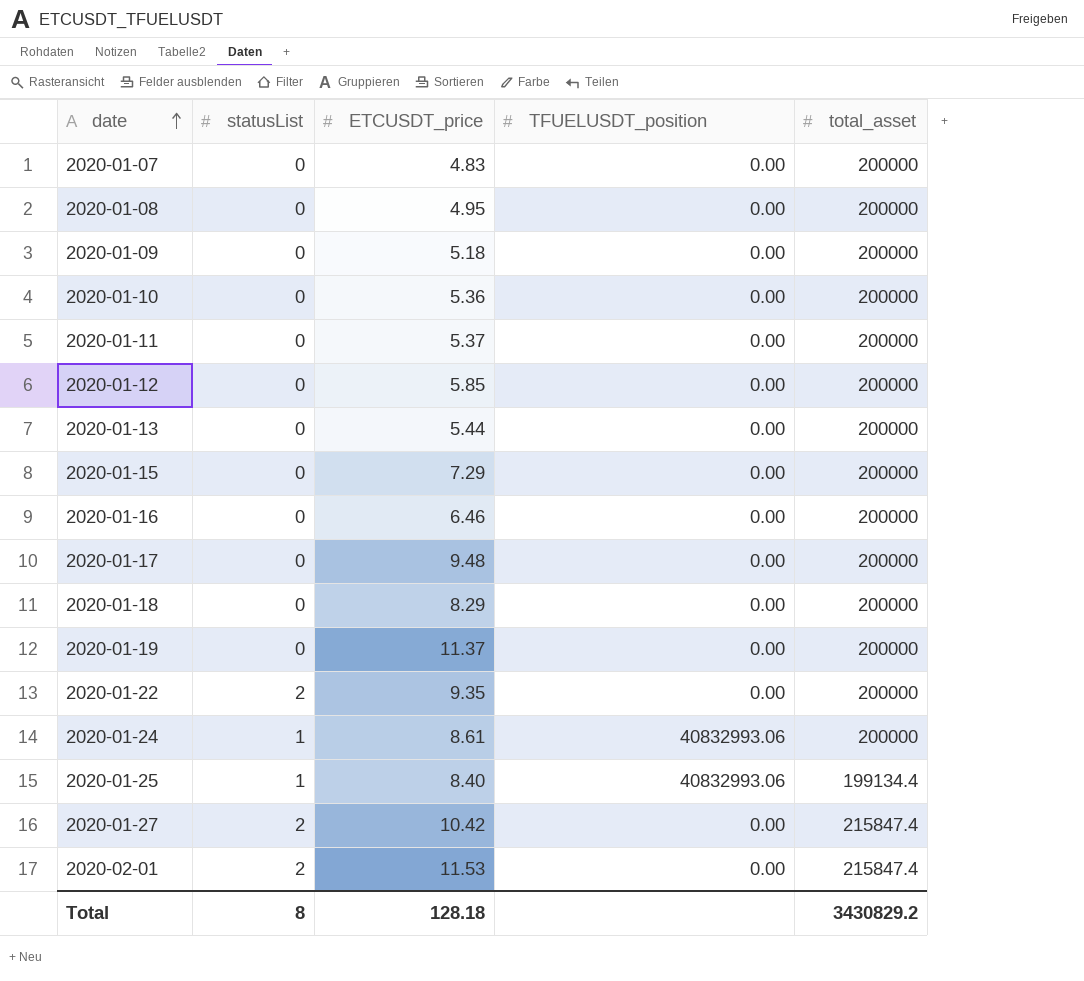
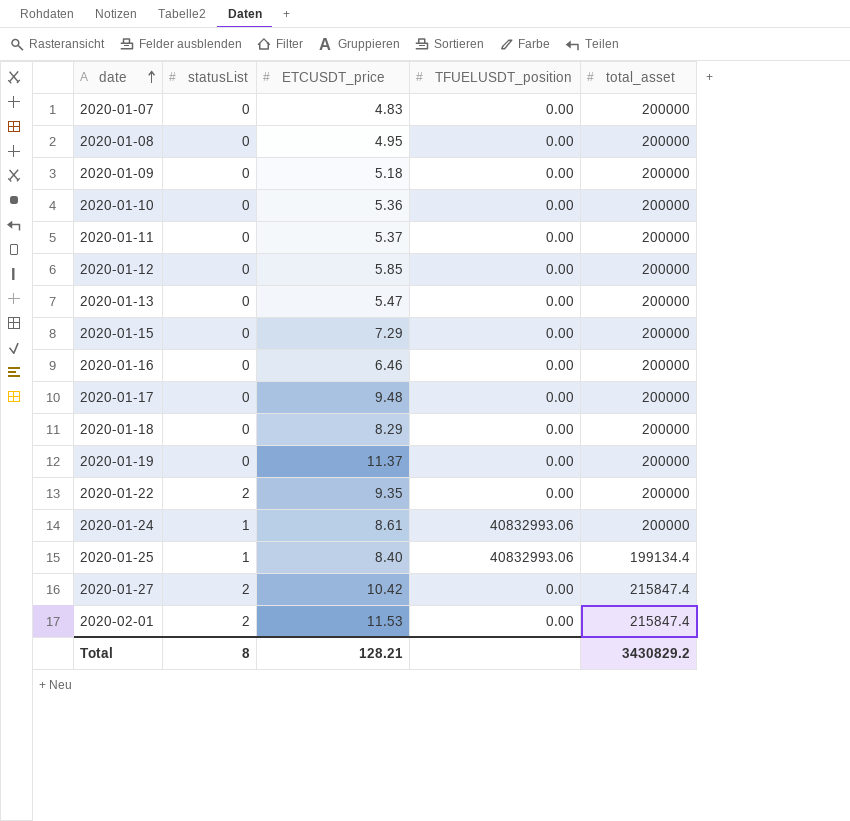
2020-01-13 | ETCUSDT_price: 5.44 -> 5.47
Total | ETCUSDT_price: 128.18 -> 128.21

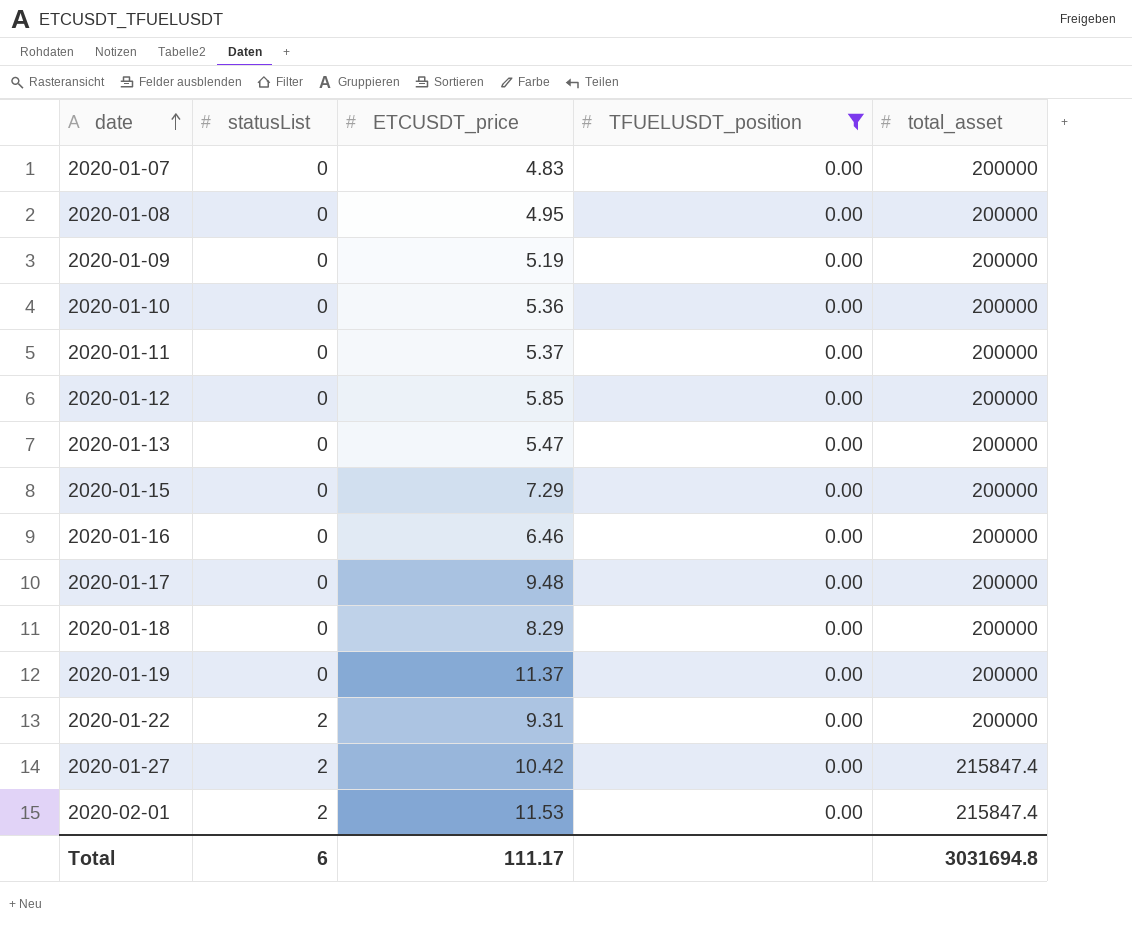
filter: none -> TFUELUSDT_position = 0.00
2020-01-09 | ETCUSDT_price: 5.18 -> 5.19
2020-01-22 | ETCUSDT_price: 9.35 -> 9.31
Total | statusList: 8 -> 6
Total | ETCUSDT_price: 128.21 -> 111.17
Total | total_asset: 3430829.2 -> 3031694.8

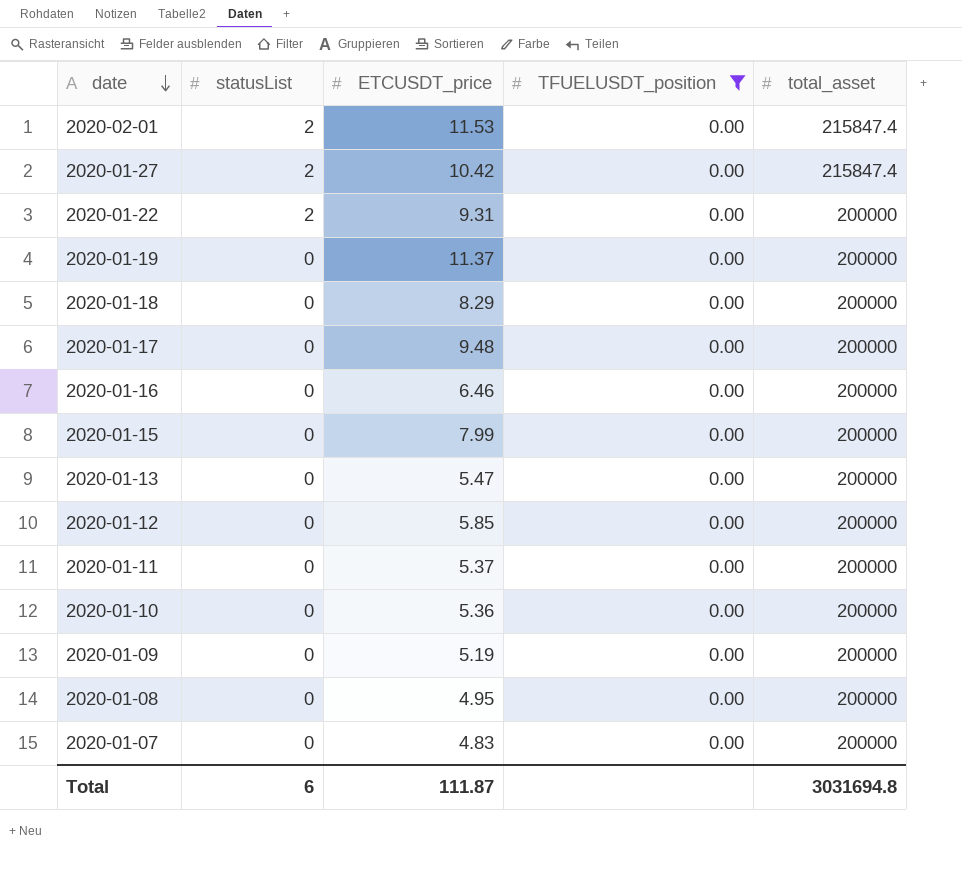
row order: date ascending -> date descending
2020-01-15 | ETCUSDT_price: 7.29 -> 7.99
Total | ETCUSDT_price: 111.17 -> 111.87

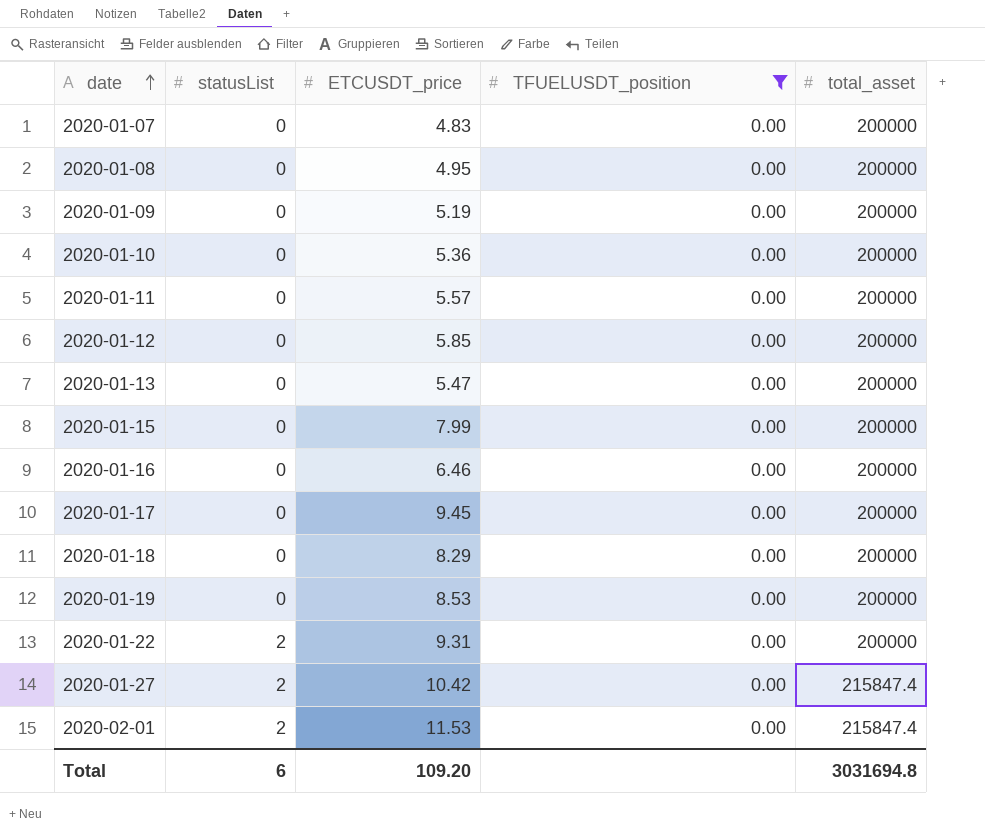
row order: date descending -> date ascending
2020-01-11 | ETCUSDT_price: 5.37 -> 5.57
2020-01-17 | ETCUSDT_price: 9.48 -> 9.45
2020-01-19 | ETCUSDT_price: 11.37 -> 8.53
Total | ETCUSDT_price: 111.87 -> 109.20

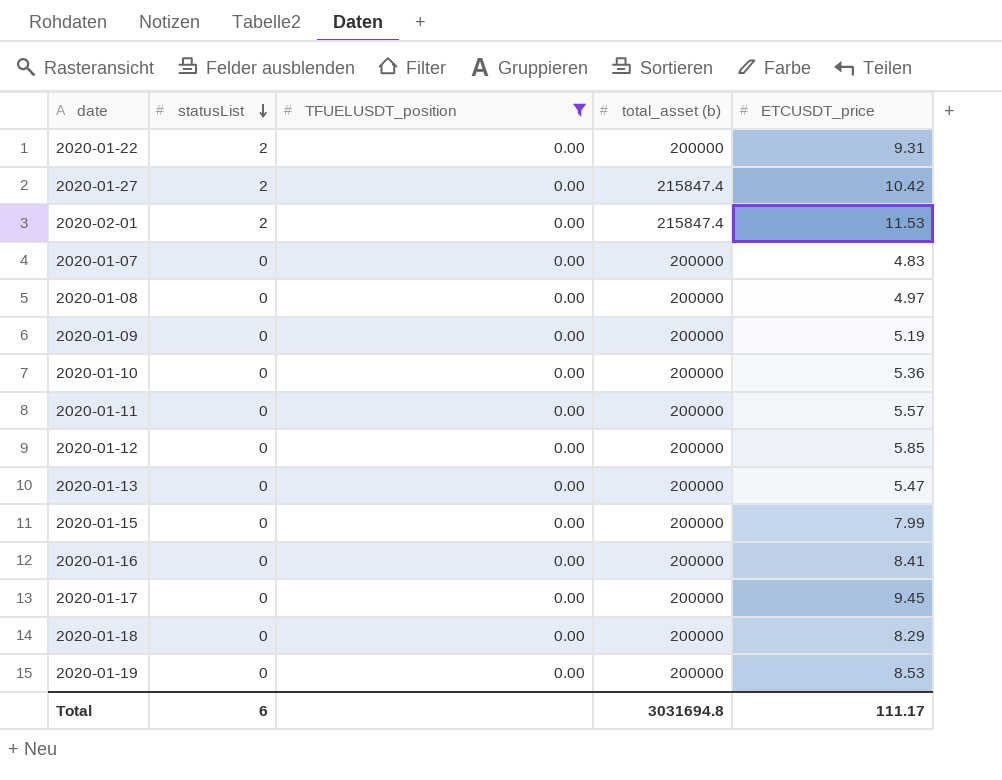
row order: date ascending -> statusList descending
column name: total_asset -> total_asset (b)
column ETCUSDT_price | position: 3 -> 5
2020-01-08 | ETCUSDT_price: 4.95 -> 4.97
2020-01-16 | ETCUSDT_price: 6.46 -> 8.41
Total | ETCUSDT_price: 109.20 -> 111.17

